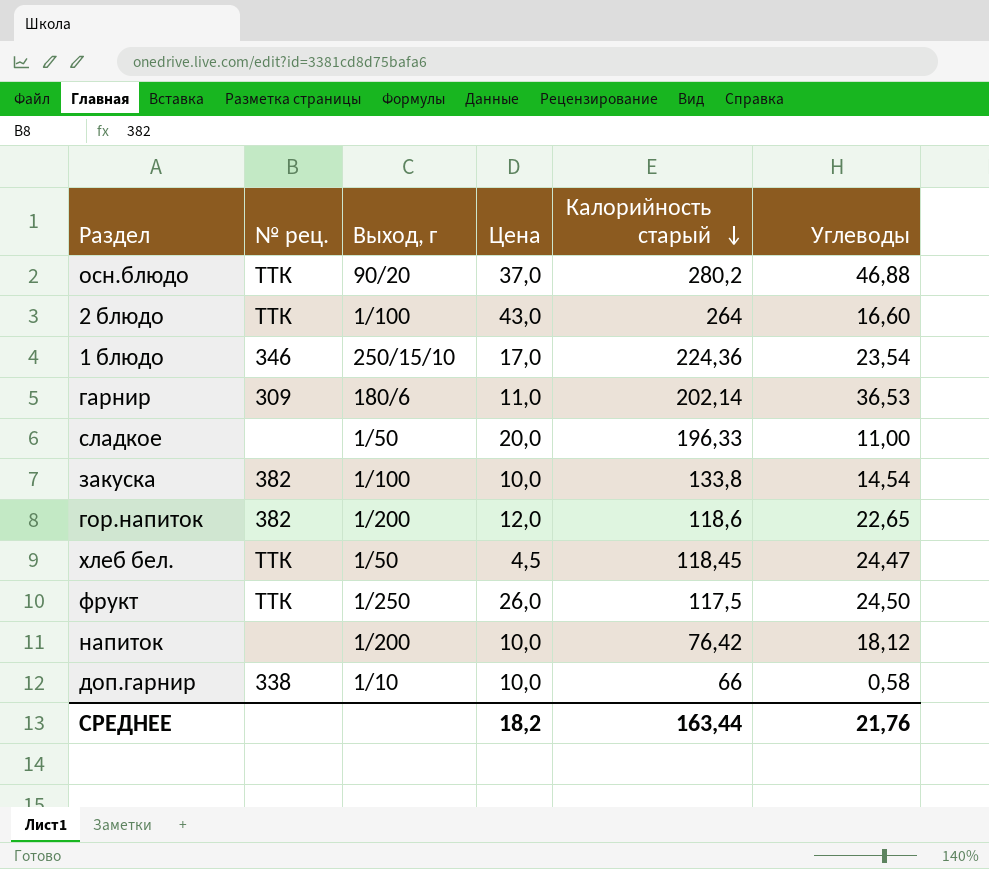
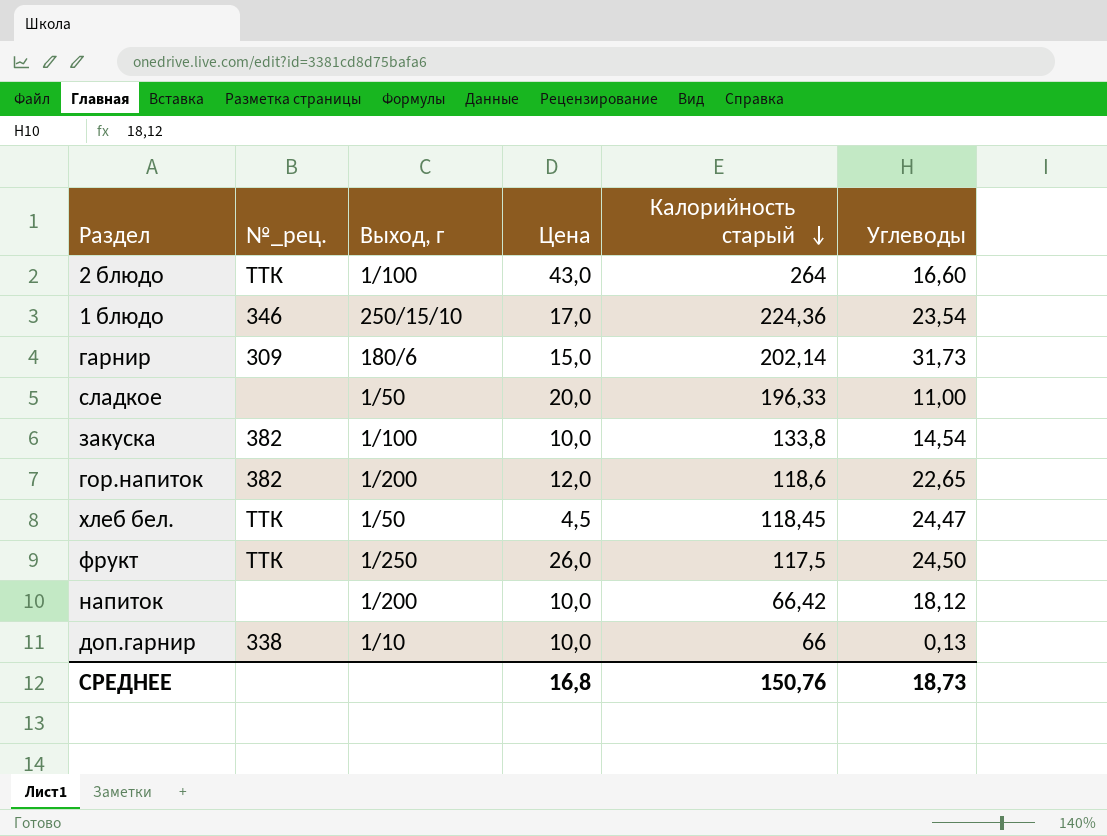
column name: № рец. -> №_рец.
row осн.блюдо: ТТК | 90/20 | 37,0 | 280,2 | 46,88 -> none
гарнир | Цена: 11,0 -> 15,0
гарнир | Углеводы: 36,53 -> 31,73
напиток | Калорийность старый: 76,42 -> 66,42
доп.гарнир | Углеводы: 0,58 -> 0,13
СРЕДНЕЕ | Цена: 18,2 -> 16,8
СРЕДНЕЕ | Калорийность старый: 163,44 -> 150,76
СРЕДНЕЕ | Углеводы: 21,76 -> 18,73

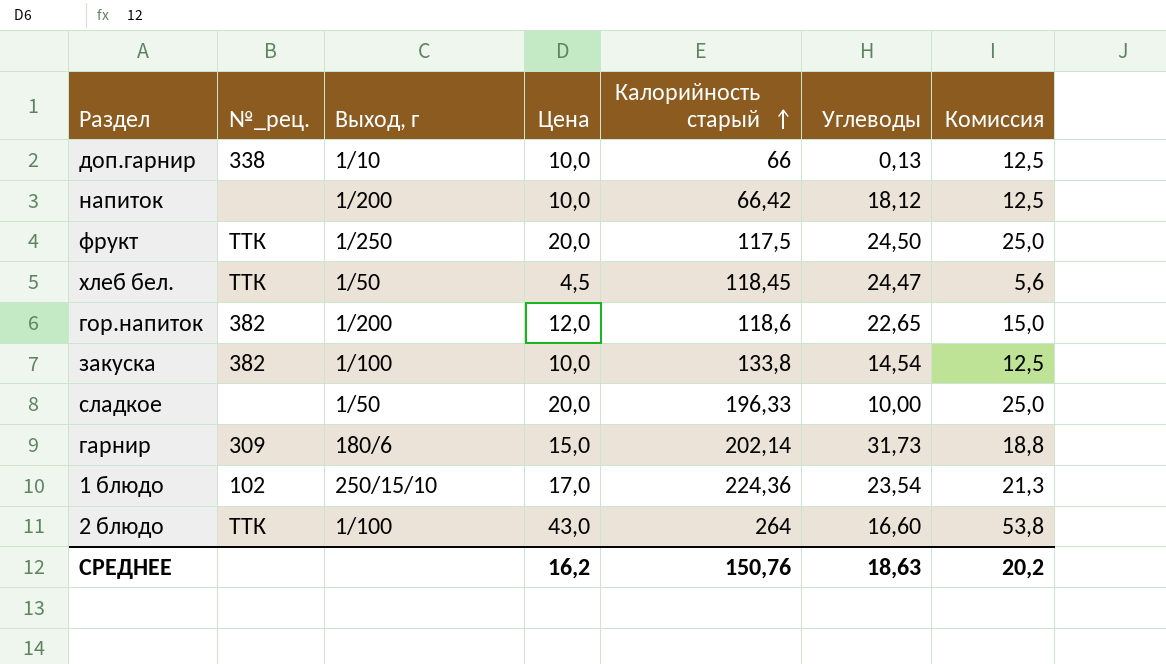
row order: Калорийность старый descending -> Калорийность старый ascending
column Комиссия | formula: none -> [Цена] * 1,25
фрукт | Цена: 26,0 -> 20,0
сладкое | Углеводы: 11,00 -> 10,00
1 блюдо | №_рец.: 346 -> 102
СРЕДНЕЕ | Цена: 16,8 -> 16,2
СРЕДНЕЕ | Углеводы: 18,73 -> 18,63

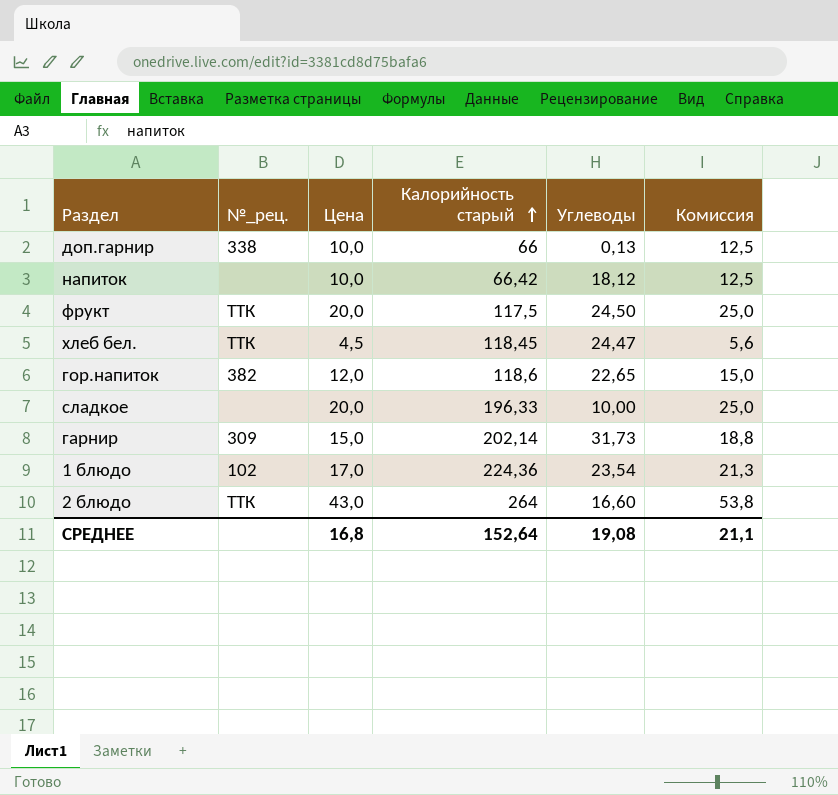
column Выход, г | position: 3 -> none
row закуска: 382 | 1/100 | 10,0 | 133,8 | 14,54 | 12,5 -> none
СРЕДНЕЕ | Цена: 16,2 -> 16,8
СРЕДНЕЕ | Калорийность старый: 150,76 -> 152,64
СРЕДНЕЕ | Углеводы: 18,63 -> 19,08
СРЕДНЕЕ | Комиссия: 20,2 -> 21,1

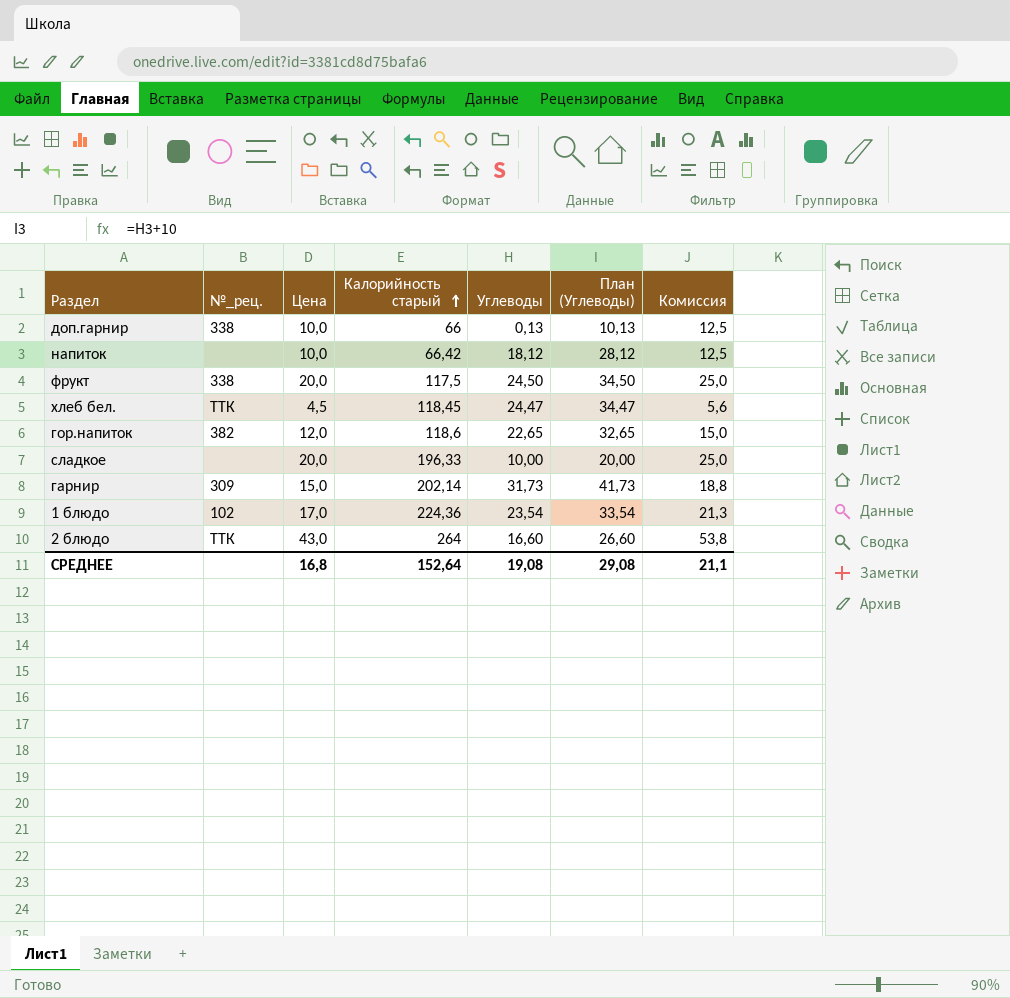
column План (Углеводы) | formula: none -> [Углеводы] + 10
фрукт | №_рец.: ТТК -> 338

